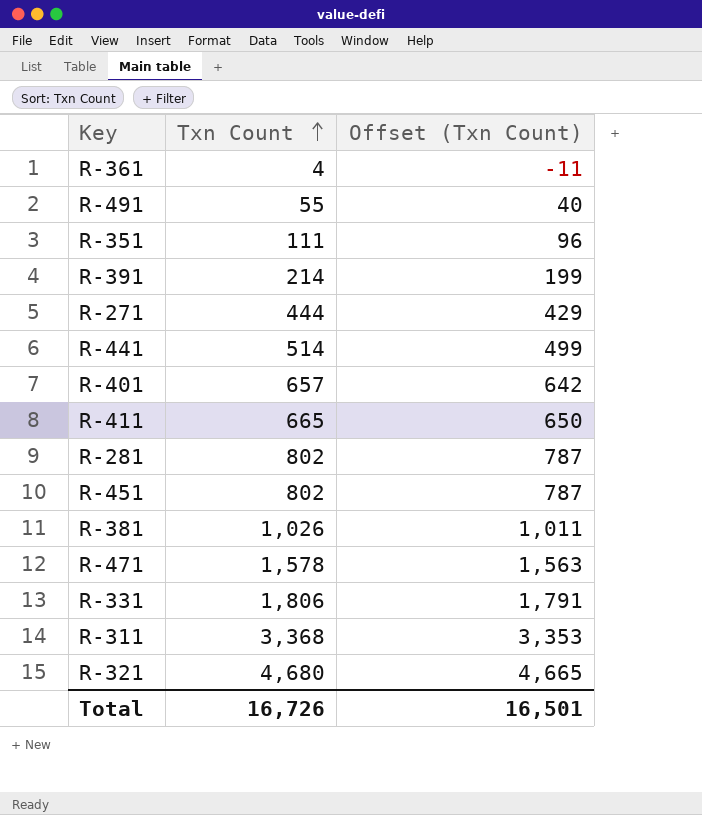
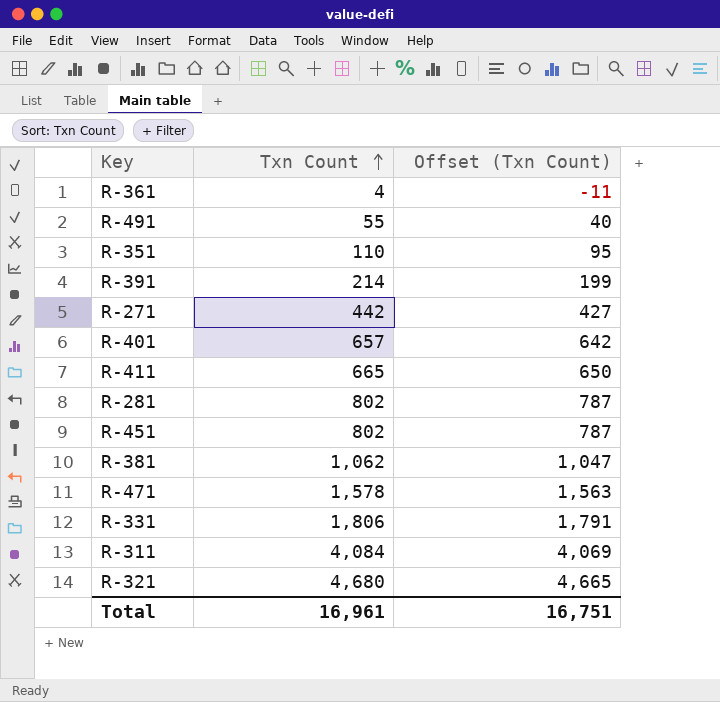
row R-441: 514 | 499 -> none
R-351 | Txn Count: 111 -> 110
R-351 | Offset (Txn Count): 96 -> 95
R-271 | Txn Count: 444 -> 442
R-271 | Offset (Txn Count): 429 -> 427
R-381 | Txn Count: 1,026 -> 1,062
R-381 | Offset (Txn Count): 1,011 -> 1,047
R-311 | Txn Count: 3,368 -> 4,084
R-311 | Offset (Txn Count): 3,353 -> 4,069
Total | Txn Count: 16,726 -> 16,961
Total | Offset (Txn Count): 16,501 -> 16,751

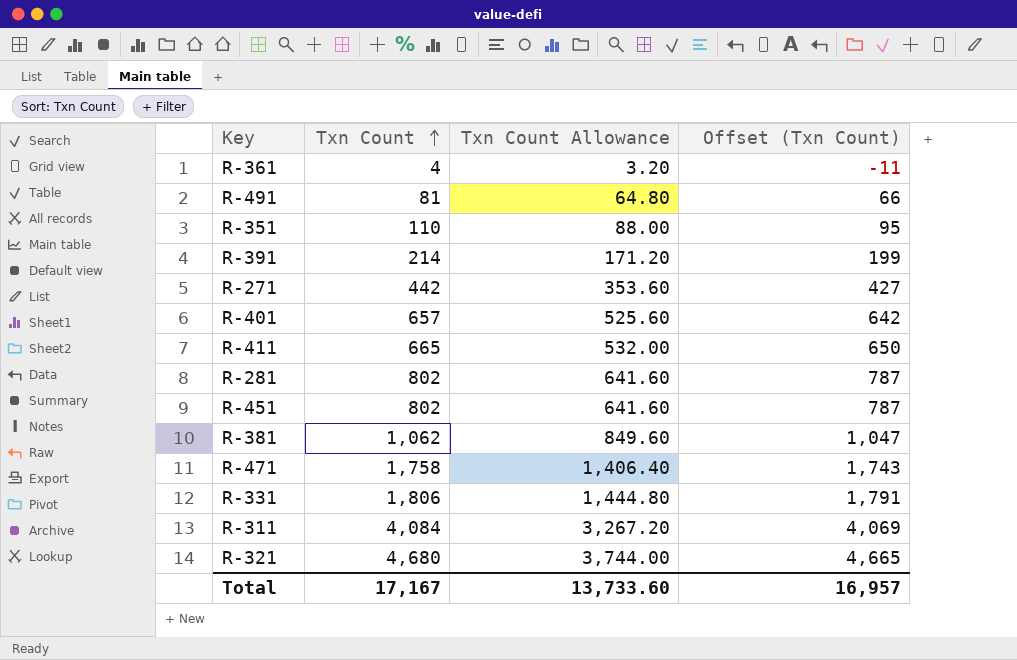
column Txn Count Allowance | formula: none -> [Txn Count] * 0.8
R-491 | Txn Count: 55 -> 81
R-491 | Offset (Txn Count): 40 -> 66
R-471 | Txn Count: 1,578 -> 1,758
R-471 | Offset (Txn Count): 1,563 -> 1,743
Total | Txn Count: 16,961 -> 17,167
Total | Offset (Txn Count): 16,751 -> 16,957

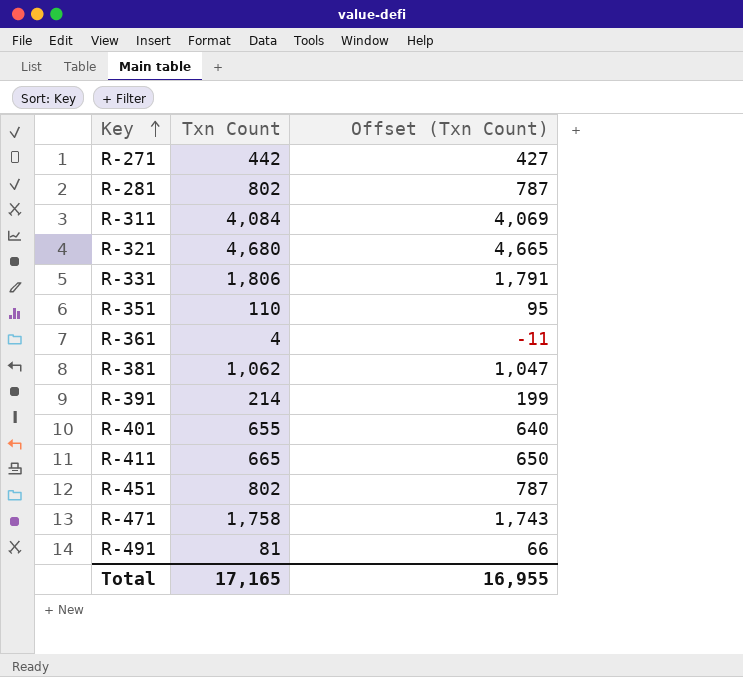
row order: Txn Count ascending -> Key ascending
column Txn Count Allowance | formula: [Txn Count] * 0.8 -> none
R-401 | Txn Count: 657 -> 655
R-401 | Offset (Txn Count): 642 -> 640
Total | Txn Count: 17,167 -> 17,165
Total | Offset (Txn Count): 16,957 -> 16,955

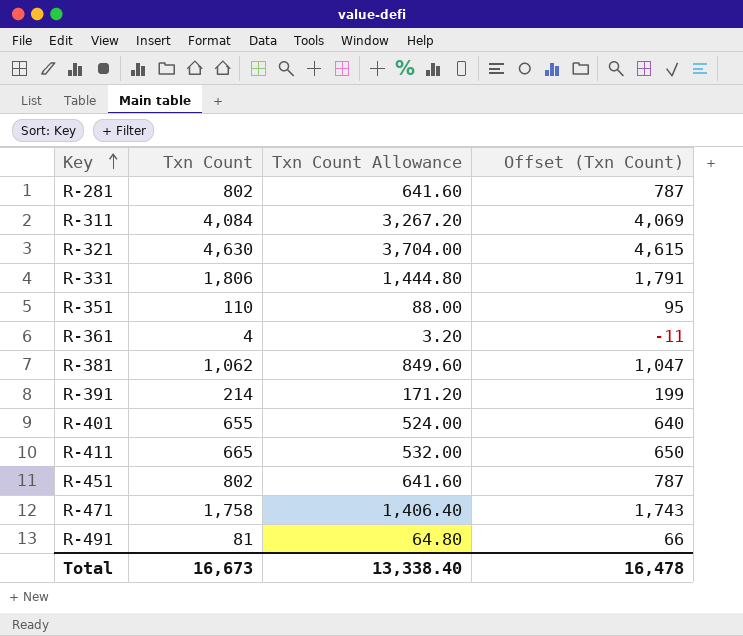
column Txn Count Allowance | formula: none -> [Txn Count] * 0.8
row R-271: 442 | 427 -> none
R-321 | Txn Count: 4,680 -> 4,630
R-321 | Offset (Txn Count): 4,665 -> 4,615
Total | Txn Count: 17,165 -> 16,673
Total | Offset (Txn Count): 16,955 -> 16,478

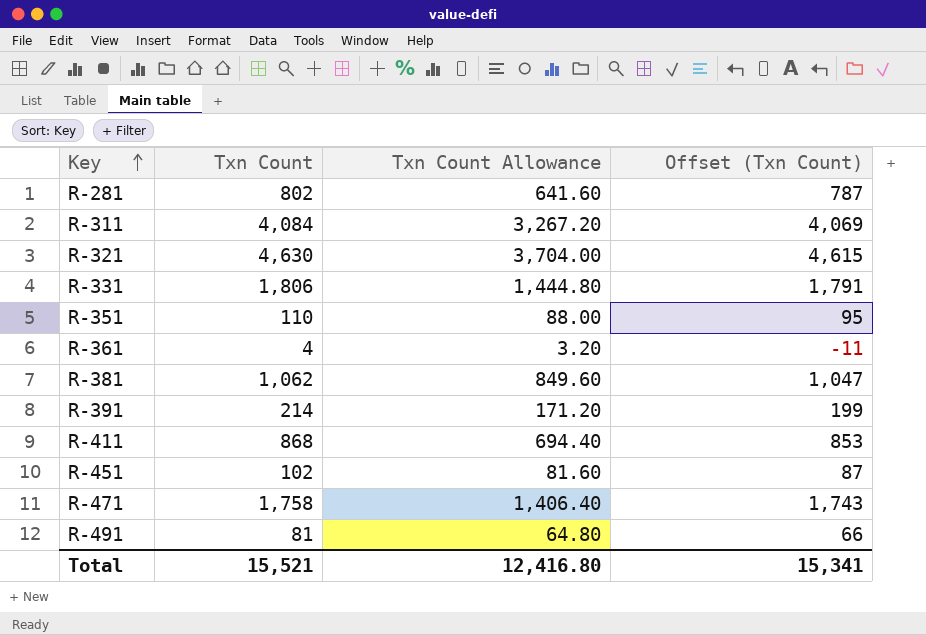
row R-401: 655 | 524.00 | 640 -> none
R-411 | Txn Count: 665 -> 868
R-411 | Txn Count Allowance: 532.00 -> 694.40
R-411 | Offset (Txn Count): 650 -> 853
R-451 | Txn Count: 802 -> 102
R-451 | Txn Count Allowance: 641.60 -> 81.60
R-451 | Offset (Txn Count): 787 -> 87
Total | Txn Count: 16,673 -> 15,521
Total | Txn Count Allowance: 13,338.40 -> 12,416.80
Total | Offset (Txn Count): 16,478 -> 15,341

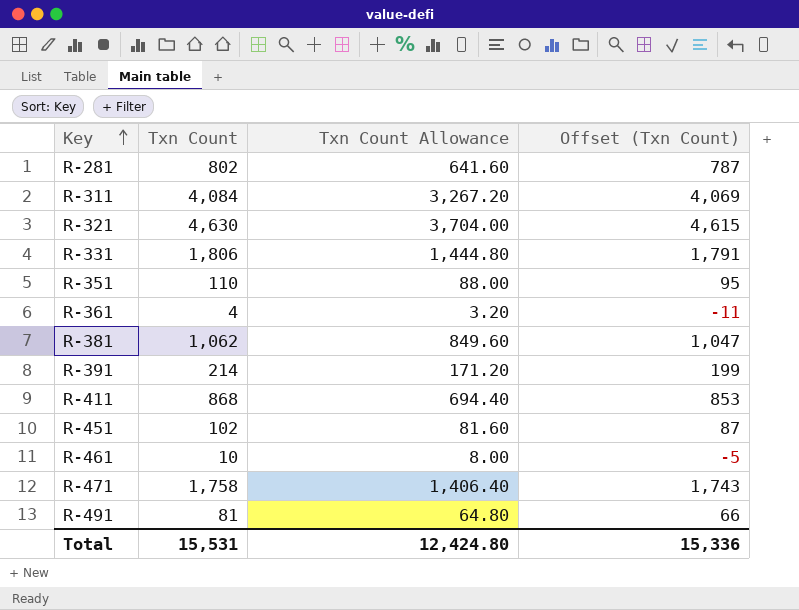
row R-461: none -> 10 | 8.00 | -5
Total | Txn Count: 15,521 -> 15,531
Total | Txn Count Allowance: 12,416.80 -> 12,424.80
Total | Offset (Txn Count): 15,341 -> 15,336

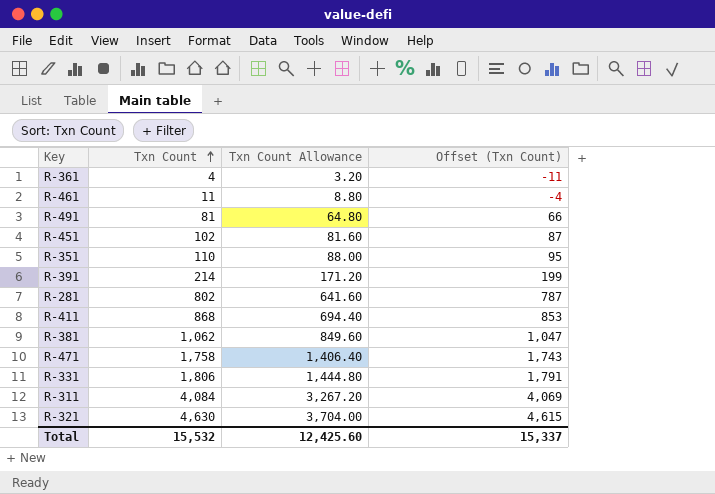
row order: Key ascending -> Txn Count ascending
R-461 | Txn Count: 10 -> 11
R-461 | Txn Count Allowance: 8.00 -> 8.80
R-461 | Offset (Txn Count): -5 -> -4
Total | Txn Count: 15,531 -> 15,532
Total | Txn Count Allowance: 12,424.80 -> 12,425.60
Total | Offset (Txn Count): 15,336 -> 15,337

